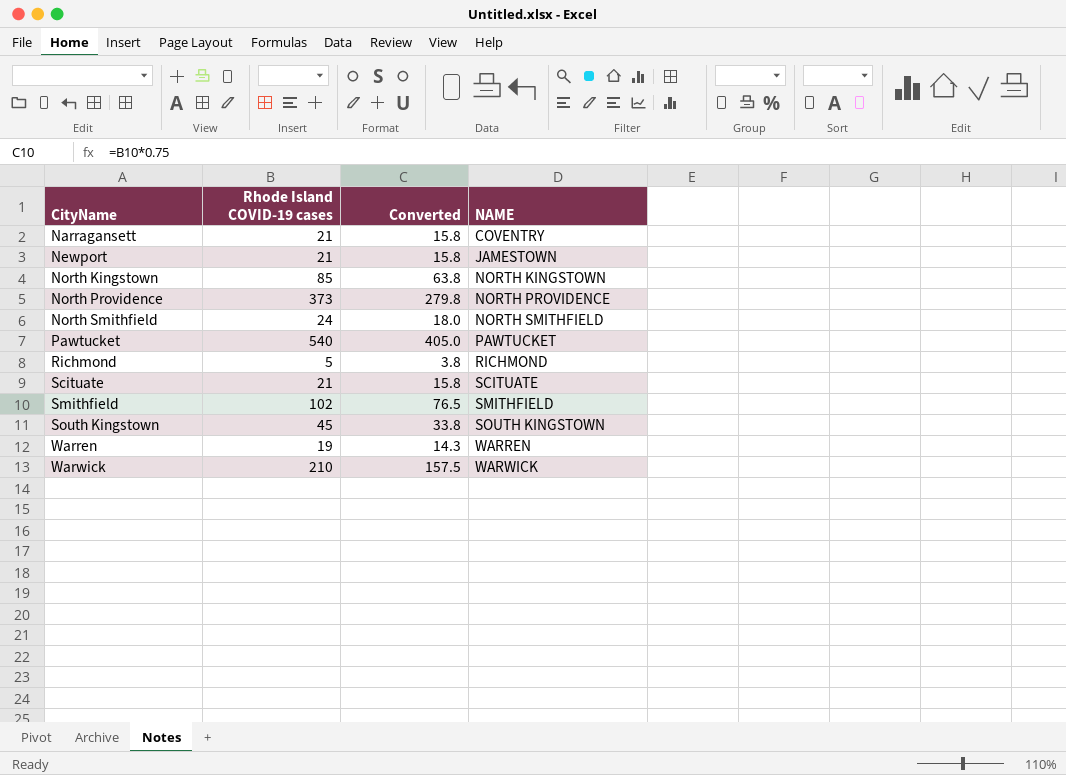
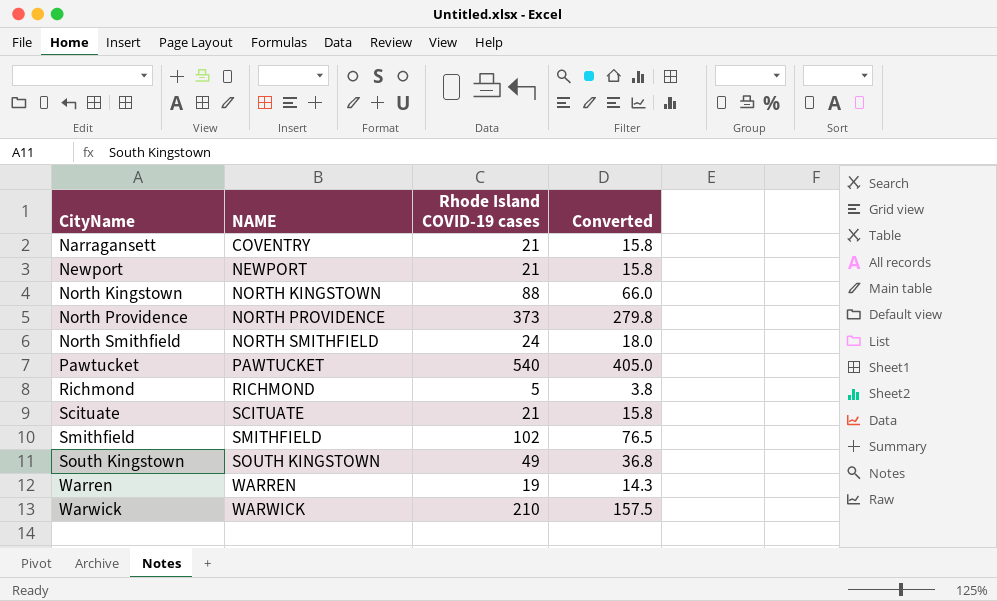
column NAME | position: 4 -> 2
Newport | NAME: JAMESTOWN -> NEWPORT
North Kingstown | Rhode Island COVID-19 cases: 85 -> 88
North Kingstown | Converted: 63.8 -> 66.0
South Kingstown | Rhode Island COVID-19 cases: 45 -> 49
South Kingstown | Converted: 33.8 -> 36.8

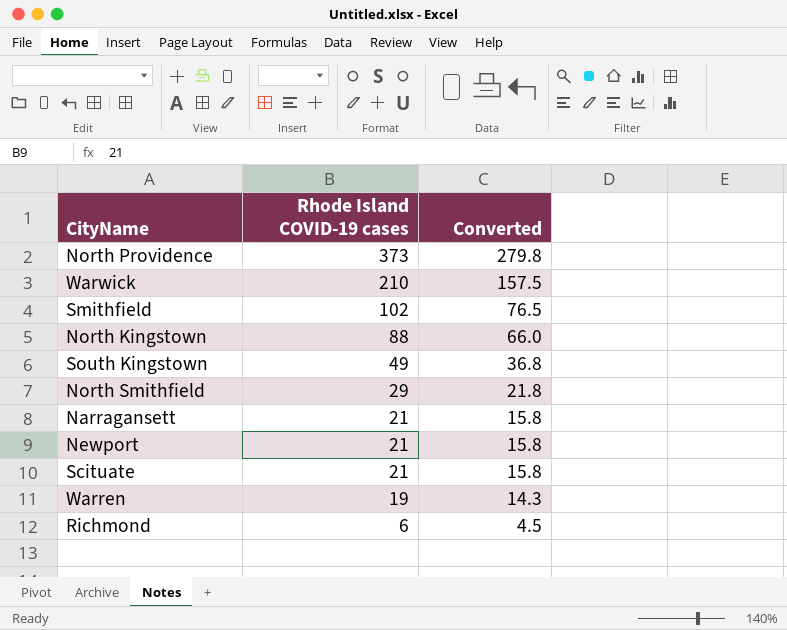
row order: CityName ascending -> Rhode Island COVID-19 cases descending
column NAME | position: 2 -> none
row Pawtucket: PAWTUCKET | 540 | 405.0 -> none
North Smithfield | Rhode Island COVID-19 cases: 24 -> 29
North Smithfield | Converted: 18.0 -> 21.8
Richmond | Rhode Island COVID-19 cases: 5 -> 6
Richmond | Converted: 3.8 -> 4.5

